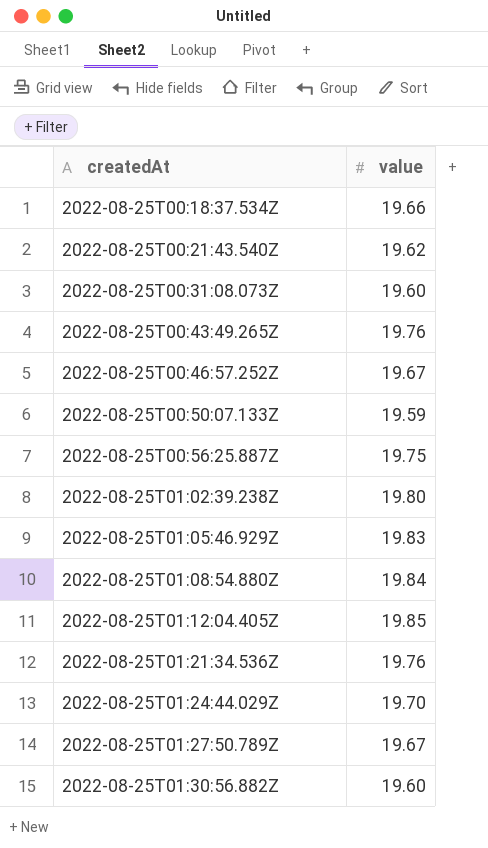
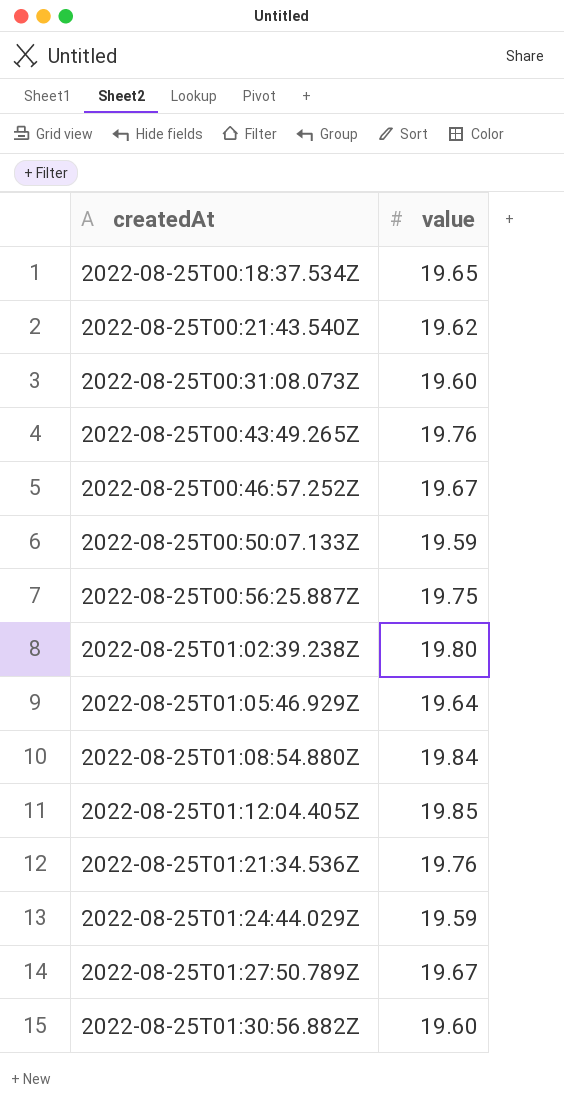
2022-08-25T00:18:37.534Z | value: 19.66 -> 19.65
2022-08-25T01:05:46.929Z | value: 19.83 -> 19.64
2022-08-25T01:24:44.029Z | value: 19.70 -> 19.59

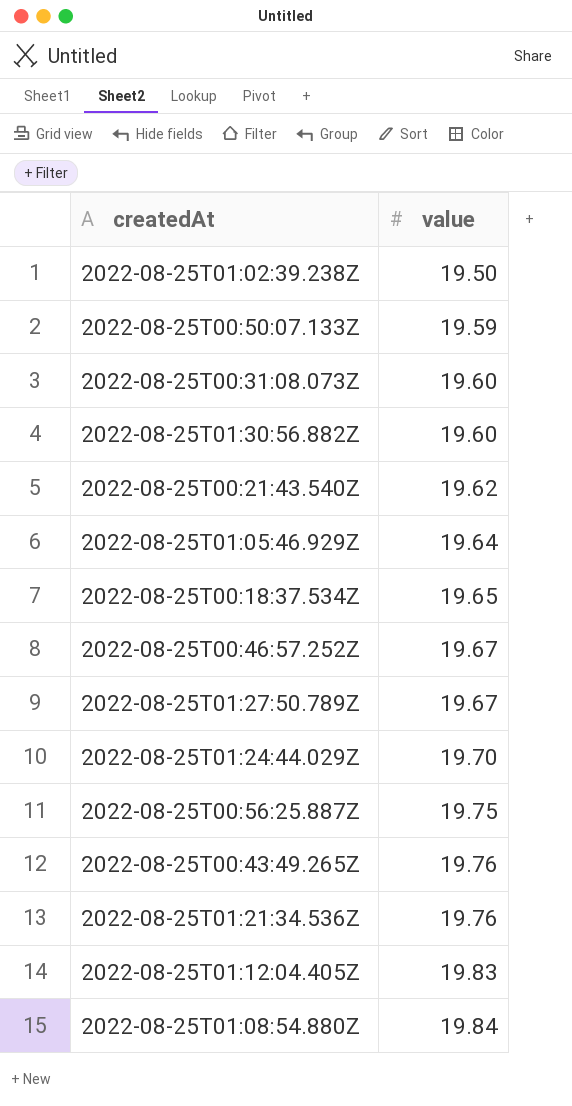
row order: createdAt ascending -> value ascending
2022-08-25T01:02:39.238Z | value: 19.80 -> 19.50
2022-08-25T01:24:44.029Z | value: 19.59 -> 19.70
2022-08-25T01:12:04.405Z | value: 19.85 -> 19.83

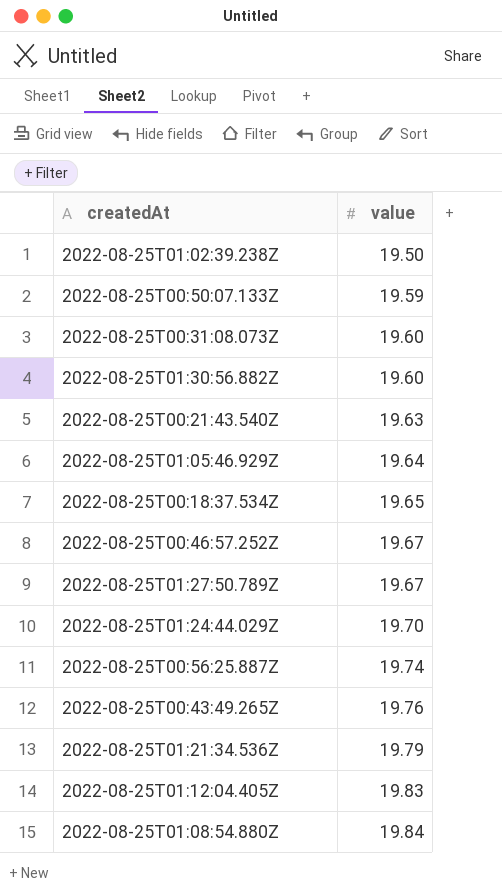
2022-08-25T00:21:43.540Z | value: 19.62 -> 19.63
2022-08-25T00:56:25.887Z | value: 19.75 -> 19.74
2022-08-25T01:21:34.536Z | value: 19.76 -> 19.79

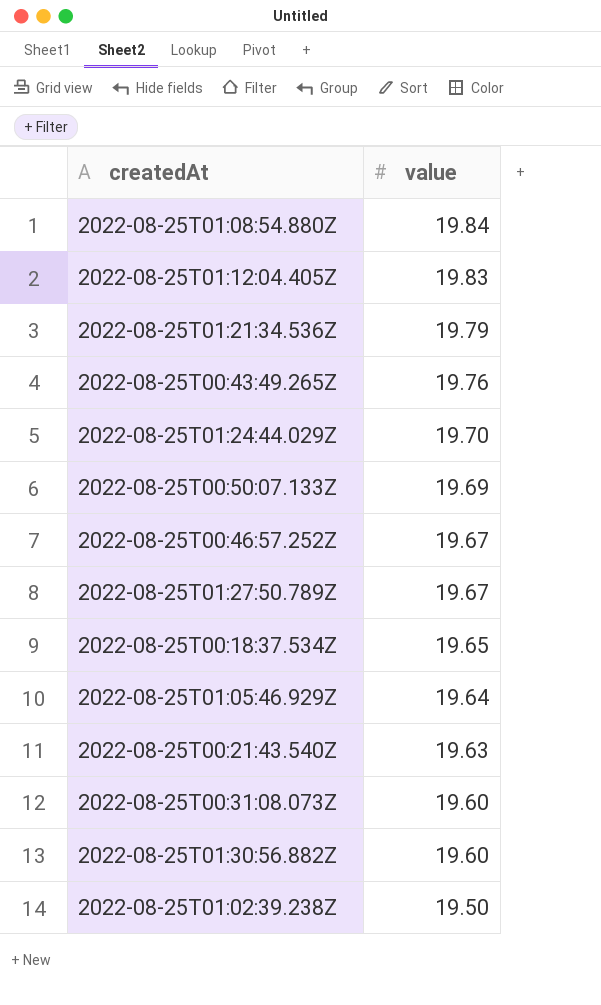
row order: value ascending -> value descending
row 2022-08-25T00:56:25.887Z: 19.74 -> none
2022-08-25T00:50:07.133Z | value: 19.59 -> 19.69

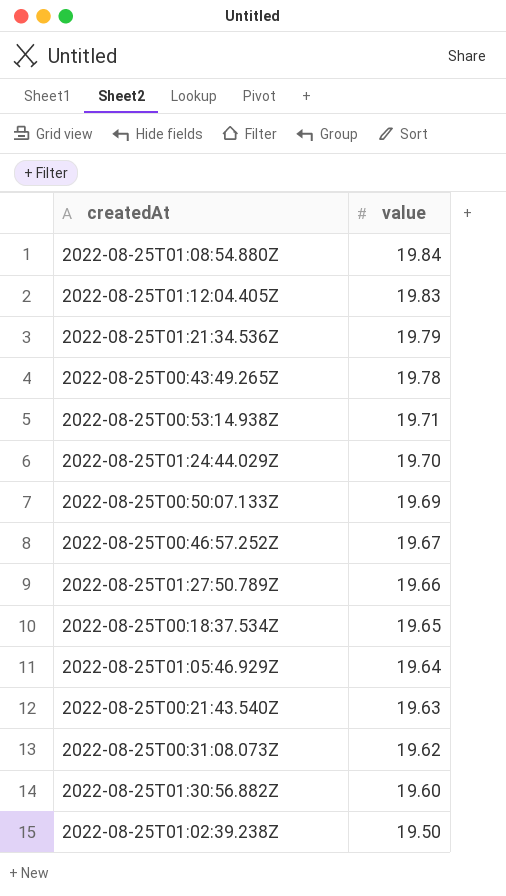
2022-08-25T00:43:49.265Z | value: 19.76 -> 19.78
row 2022-08-25T00:53:14.938Z: none -> 19.71
2022-08-25T01:27:50.789Z | value: 19.67 -> 19.66
2022-08-25T00:31:08.073Z | value: 19.60 -> 19.62

